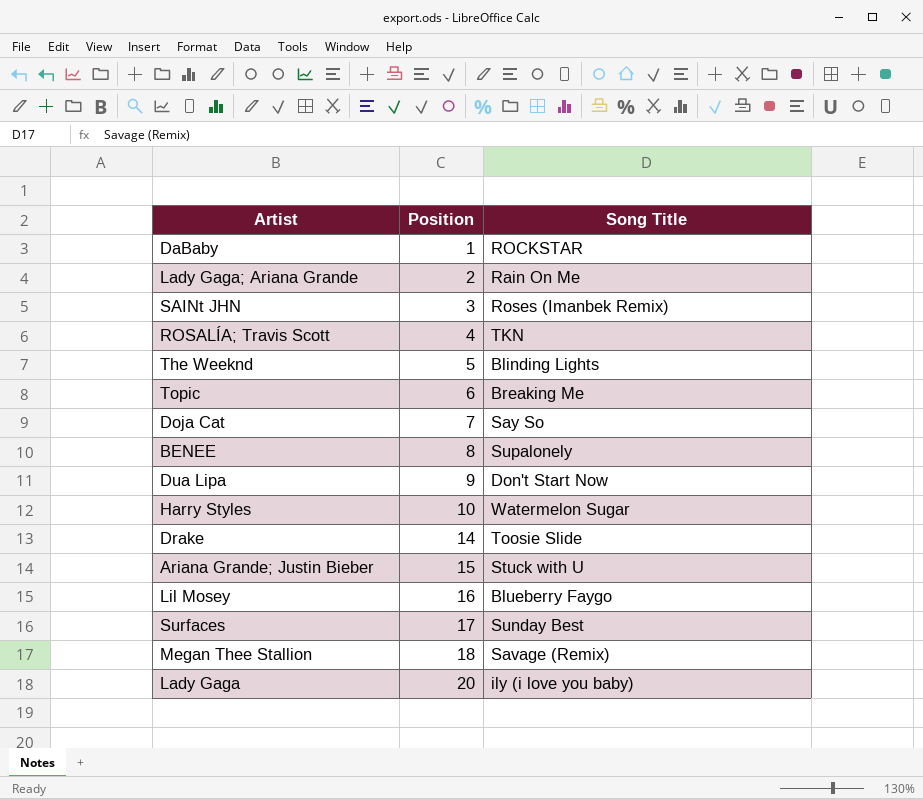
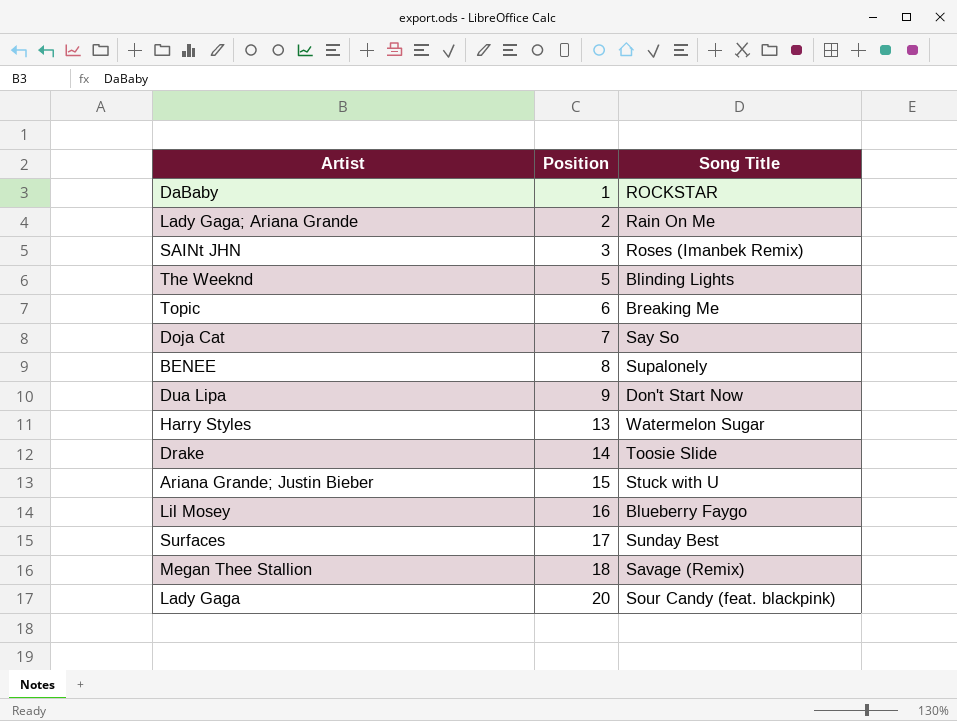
row ROSALÍA; Travis Scott: 4 | TKN -> none
Harry Styles | Position: 10 -> 13
Lady Gaga | Song Title: ily (i love you baby) -> Sour Candy (feat. blackpink)

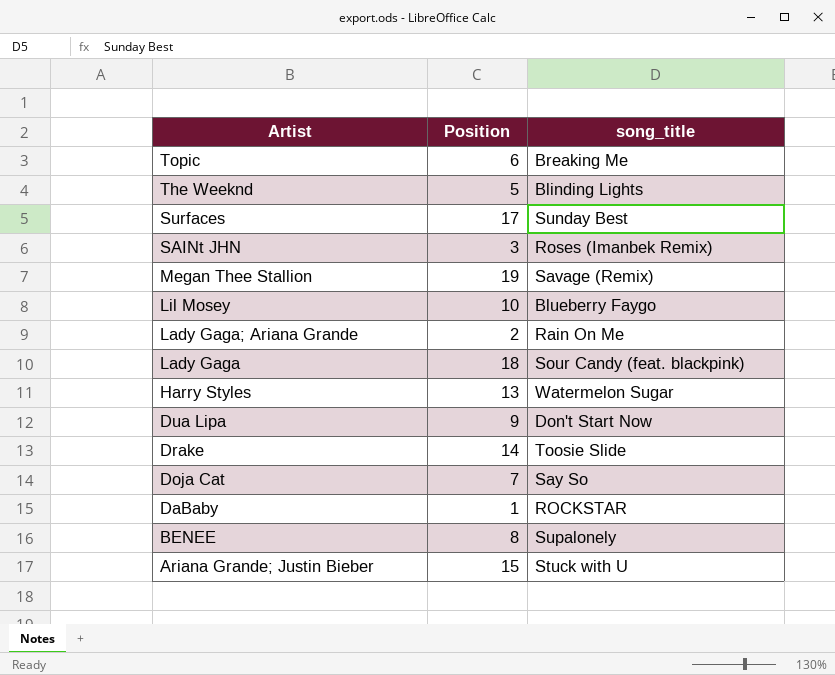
row order: Position ascending -> Artist descending
column name: Song Title -> song_title
Megan Thee Stallion | Position: 18 -> 19
Lil Mosey | Position: 16 -> 10
Lady Gaga | Position: 20 -> 18

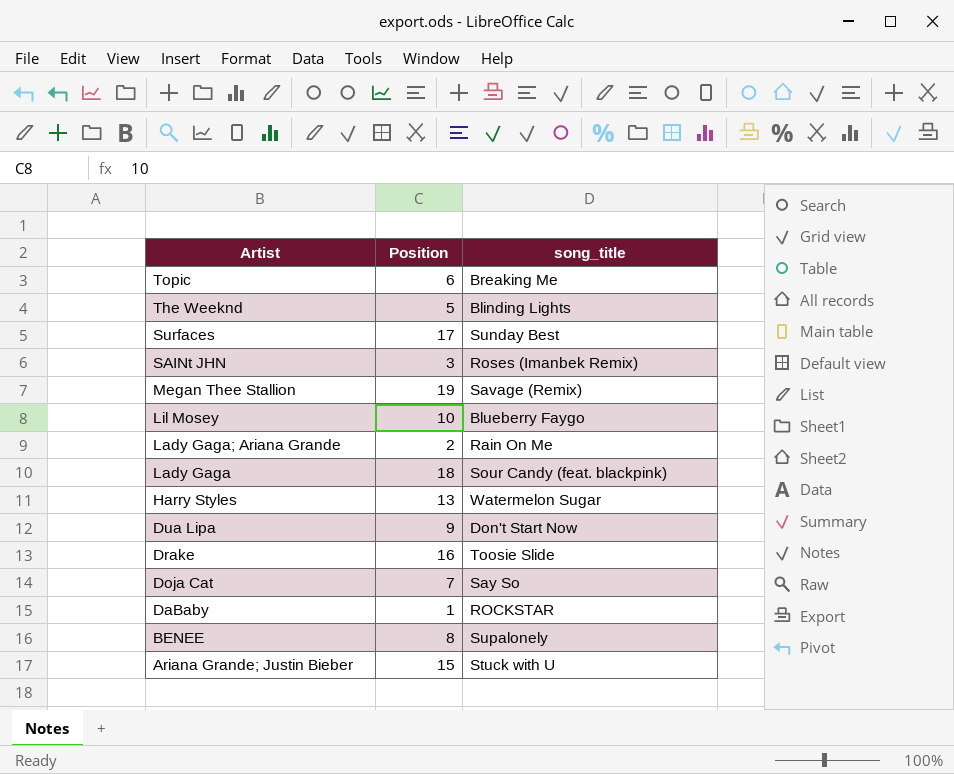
Drake | Position: 14 -> 16

